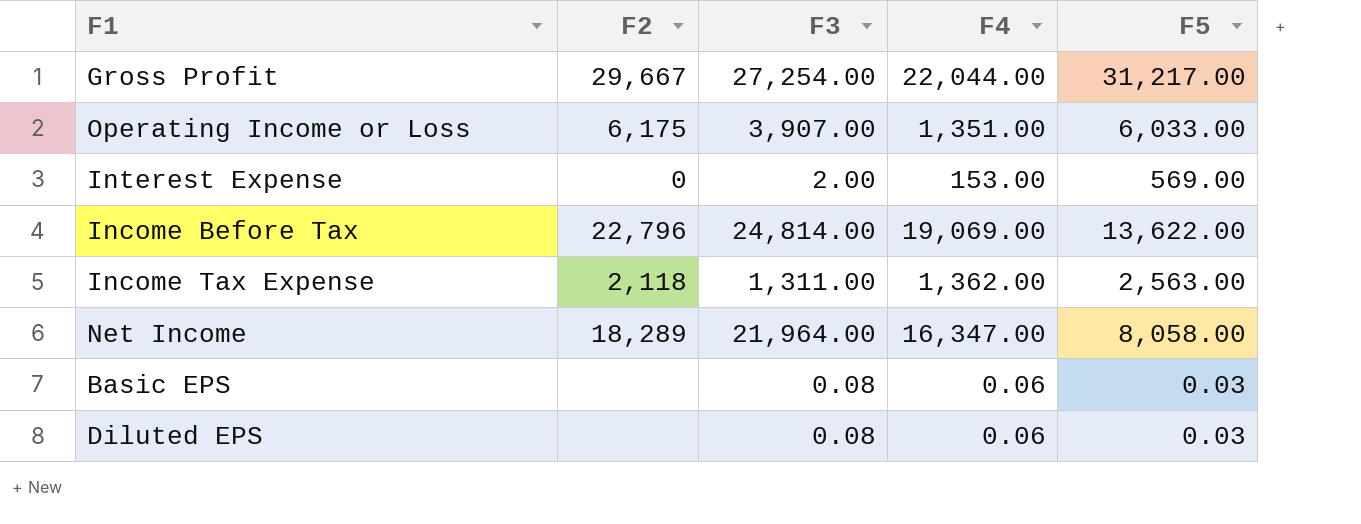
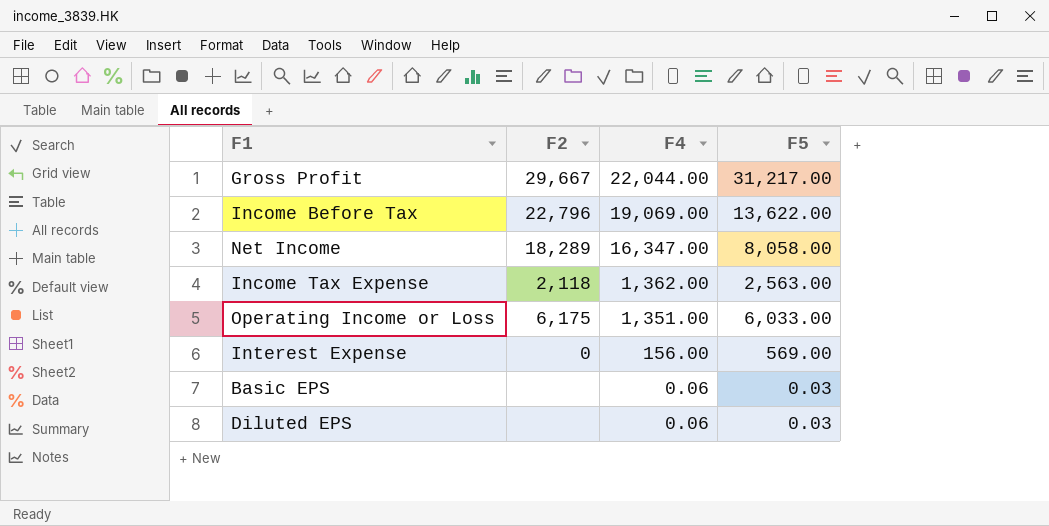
row order: none -> F4 descending
column F3 | position: 3 -> none
Interest Expense | F4: 153.00 -> 156.00

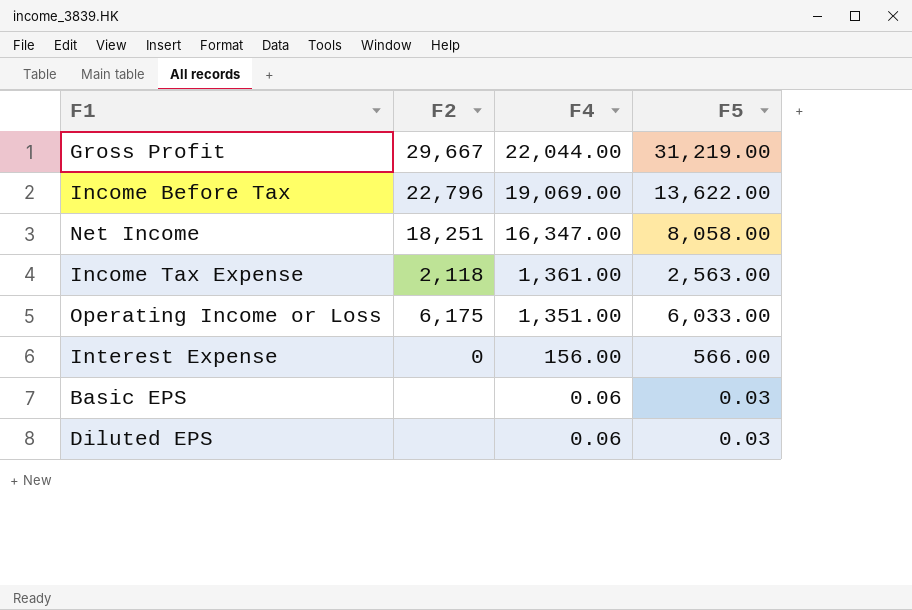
Gross Profit | F5: 31,217.00 -> 31,219.00
Net Income | F2: 18,289 -> 18,251
Income Tax Expense | F4: 1,362.00 -> 1,361.00
Interest Expense | F5: 569.00 -> 566.00

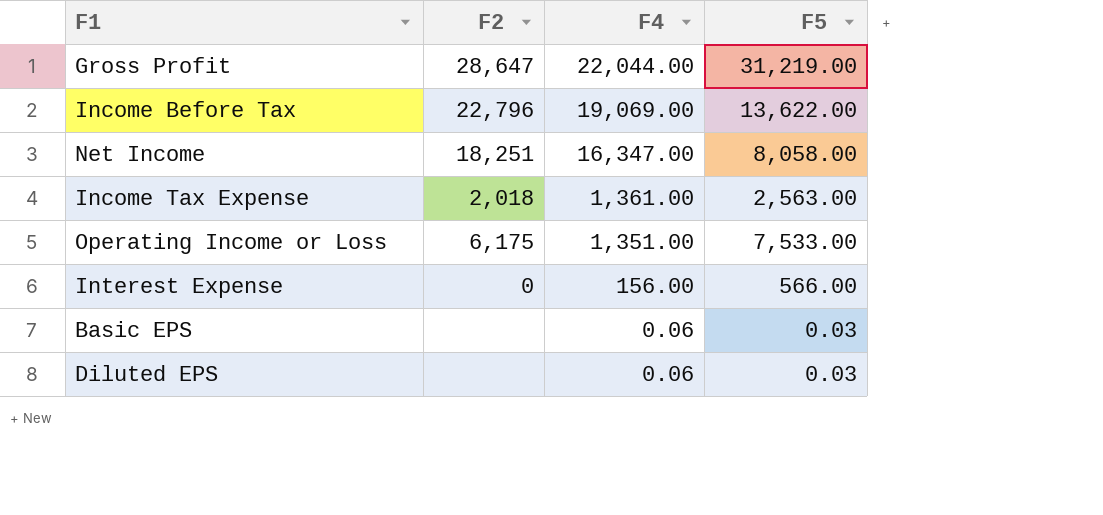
Gross Profit | F2: 29,667 -> 28,647
Income Tax Expense | F2: 2,118 -> 2,018
Operating Income or Loss | F5: 6,033.00 -> 7,533.00

